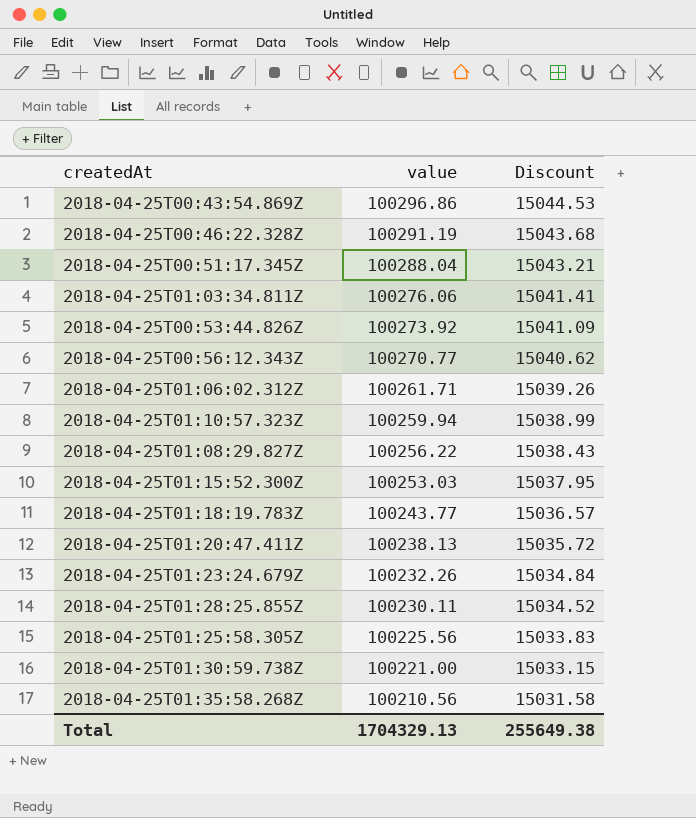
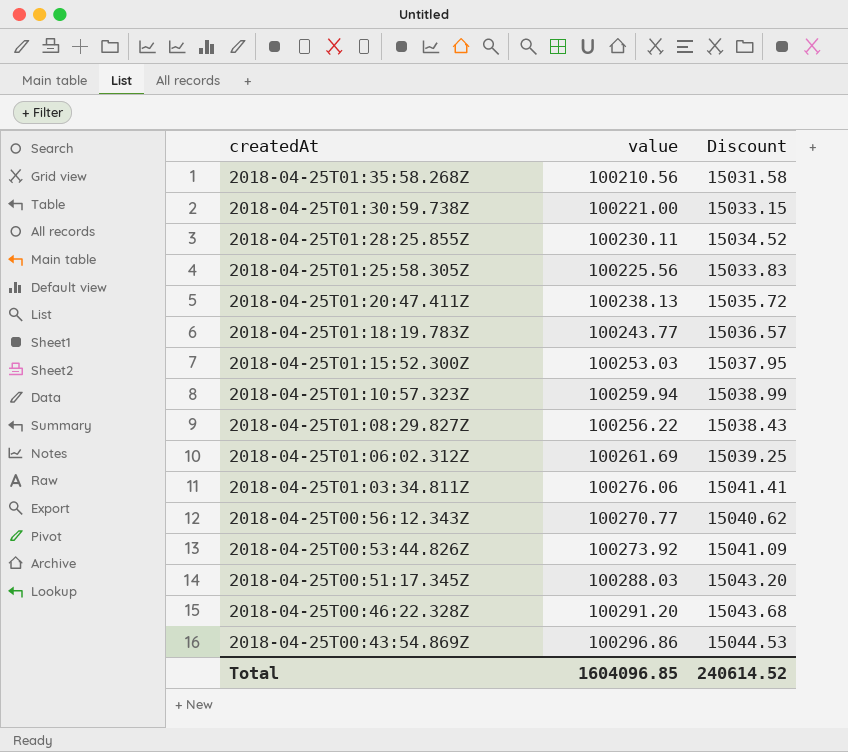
row order: value descending -> createdAt descending
row 2018-04-25T01:23:24.679Z: 100232.26 | 15034.84 -> none
2018-04-25T01:06:02.312Z | value: 100261.71 -> 100261.69
2018-04-25T01:06:02.312Z | Discount: 15039.26 -> 15039.25
2018-04-25T00:51:17.345Z | value: 100288.04 -> 100288.03
2018-04-25T00:51:17.345Z | Discount: 15043.21 -> 15043.20
2018-04-25T00:46:22.328Z | value: 100291.19 -> 100291.20
Total | value: 1704329.13 -> 1604096.85
Total | Discount: 255649.38 -> 240614.52

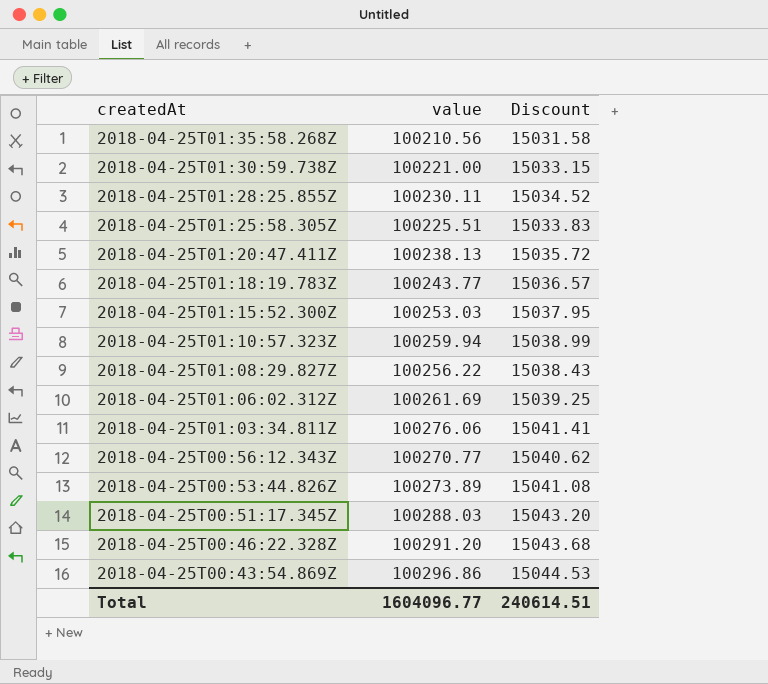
2018-04-25T01:25:58.305Z | value: 100225.56 -> 100225.51
2018-04-25T00:53:44.826Z | value: 100273.92 -> 100273.89
2018-04-25T00:53:44.826Z | Discount: 15041.09 -> 15041.08
Total | value: 1604096.85 -> 1604096.77
Total | Discount: 240614.52 -> 240614.51

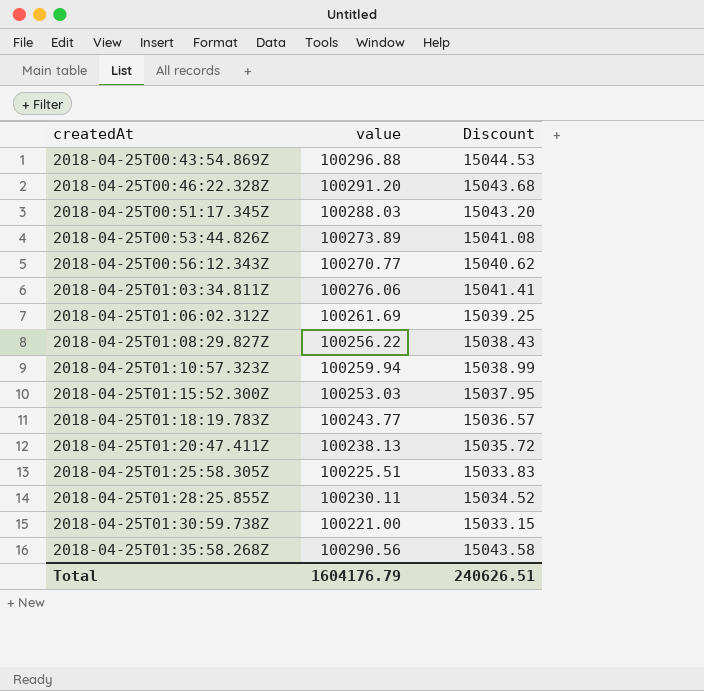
row order: createdAt descending -> createdAt ascending
2018-04-25T00:43:54.869Z | value: 100296.86 -> 100296.88
2018-04-25T01:35:58.268Z | value: 100210.56 -> 100290.56
2018-04-25T01:35:58.268Z | Discount: 15031.58 -> 15043.58
Total | value: 1604096.77 -> 1604176.79
Total | Discount: 240614.51 -> 240626.51

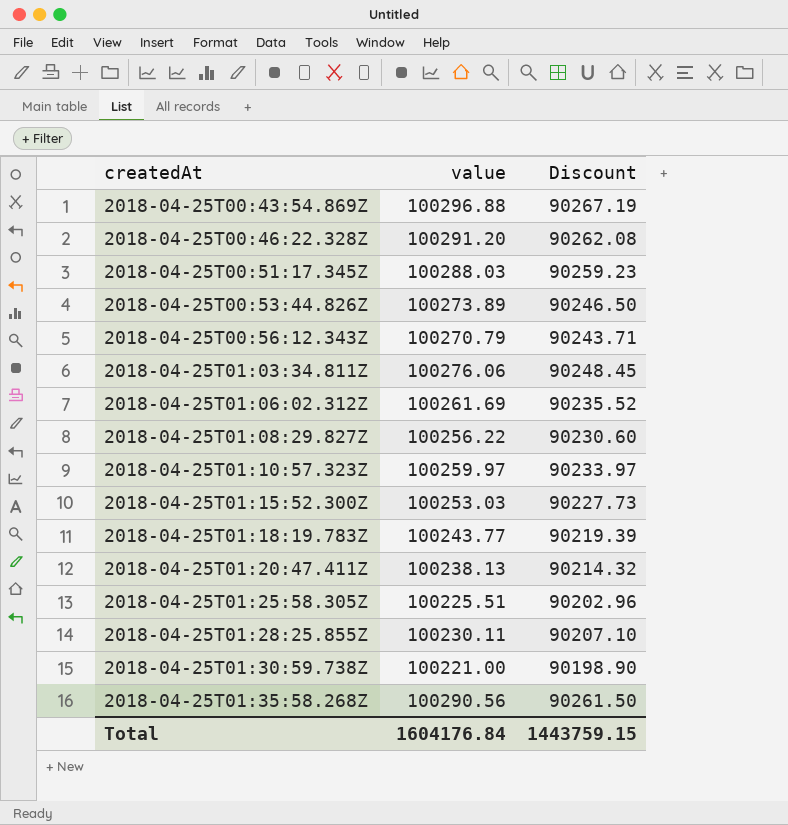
column Discount | formula: [value] * 0.15 -> [value] * 0.9
2018-04-25T00:56:12.343Z | value: 100270.77 -> 100270.79
2018-04-25T01:10:57.323Z | value: 100259.94 -> 100259.97
Total | value: 1604176.79 -> 1604176.84
Total | Discount: 240626.51 -> 1443759.15

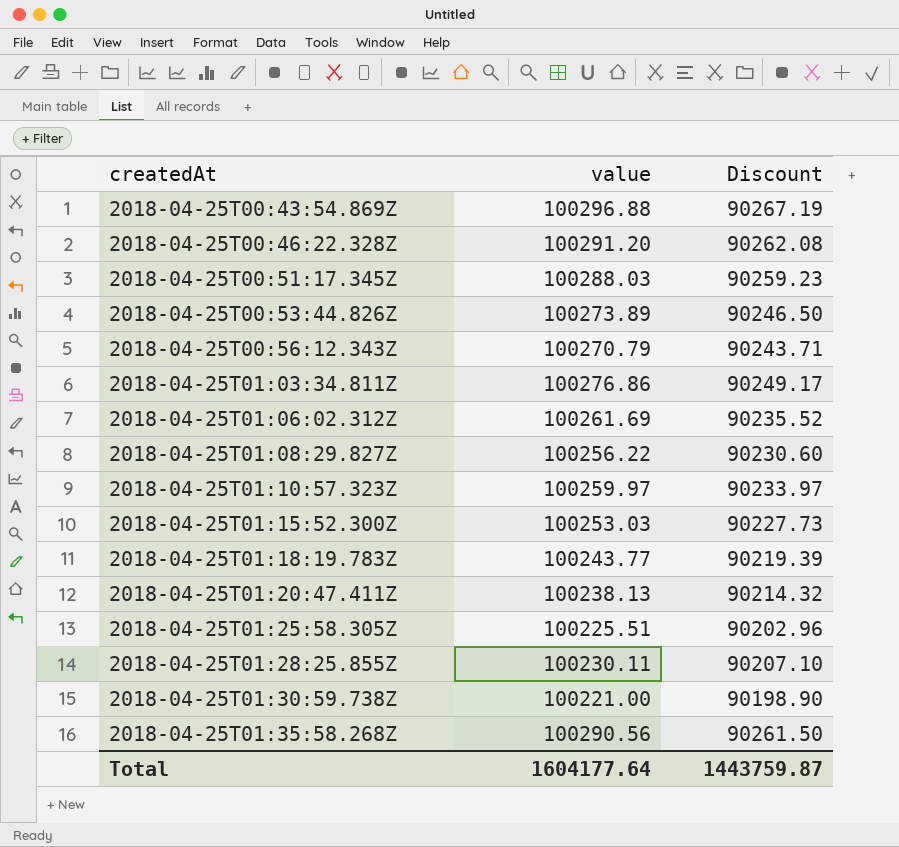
2018-04-25T01:03:34.811Z | value: 100276.06 -> 100276.86
2018-04-25T01:03:34.811Z | Discount: 90248.45 -> 90249.17
Total | value: 1604176.84 -> 1604177.64
Total | Discount: 1443759.15 -> 1443759.87

